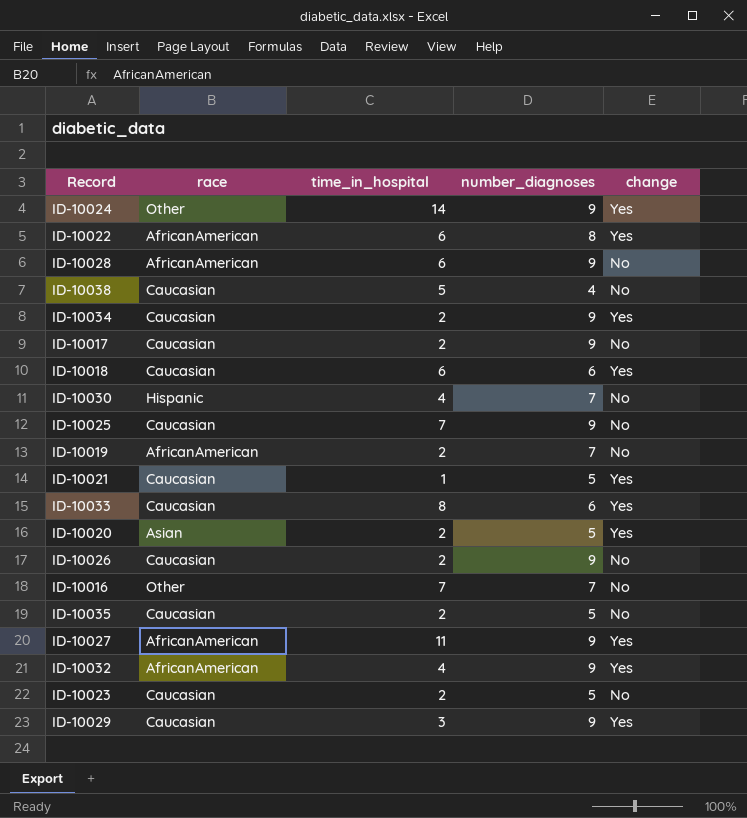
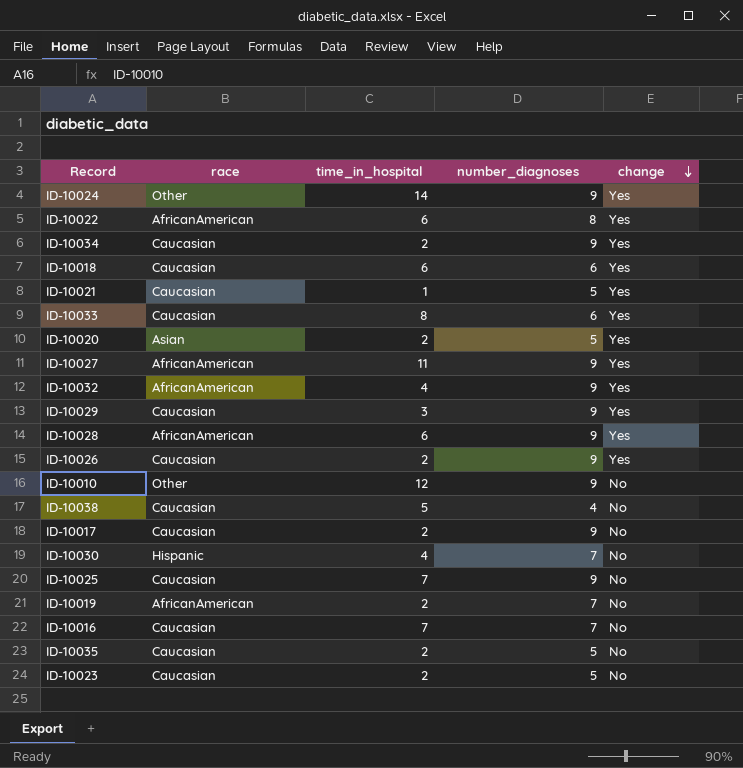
row order: none -> change descending
ID-10028 | change: No -> Yes
ID-10026 | change: No -> Yes
row ID-10010: none -> Other | 12 | 9 | No
ID-10016 | race: Other -> Caucasian

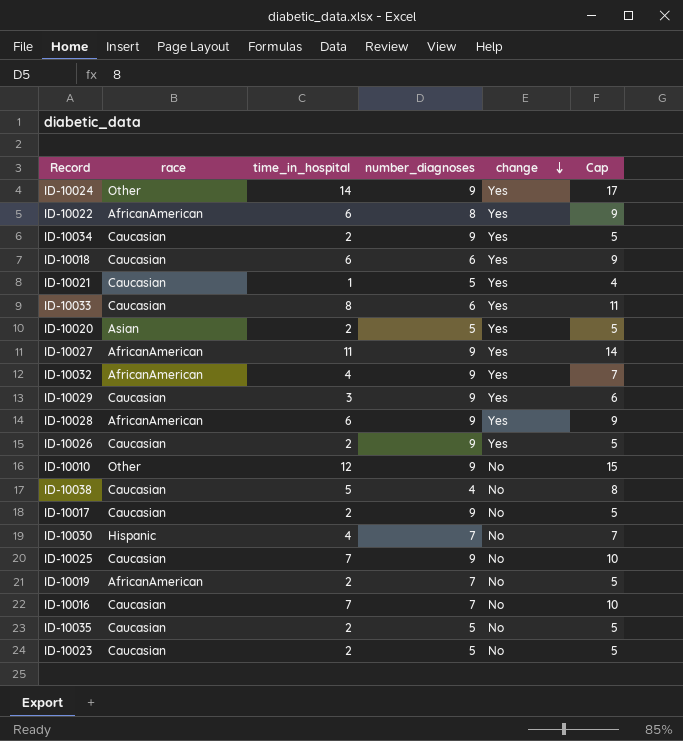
column Cap | formula: none -> [time_in_hospital] + 3

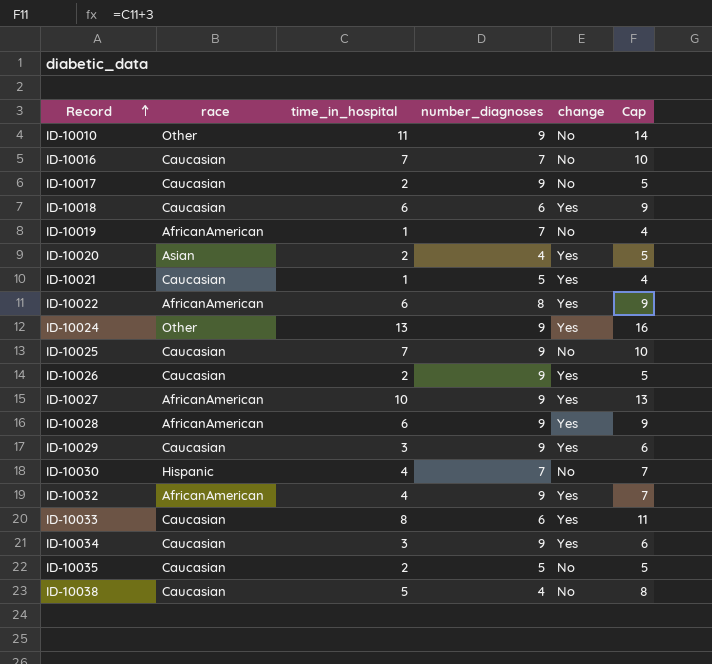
row order: change descending -> Record ascending
row ID-10023: Caucasian | 2 | 5 | No | 5 -> none
ID-10010 | time_in_hospital: 12 -> 11
ID-10010 | Cap: 15 -> 14
ID-10019 | time_in_hospital: 2 -> 1
ID-10019 | Cap: 5 -> 4
ID-10020 | number_diagnoses: 5 -> 4
ID-10024 | time_in_hospital: 14 -> 13
ID-10024 | Cap: 17 -> 16
ID-10027 | time_in_hospital: 11 -> 10
ID-10027 | Cap: 14 -> 13
ID-10034 | time_in_hospital: 2 -> 3
ID-10034 | Cap: 5 -> 6

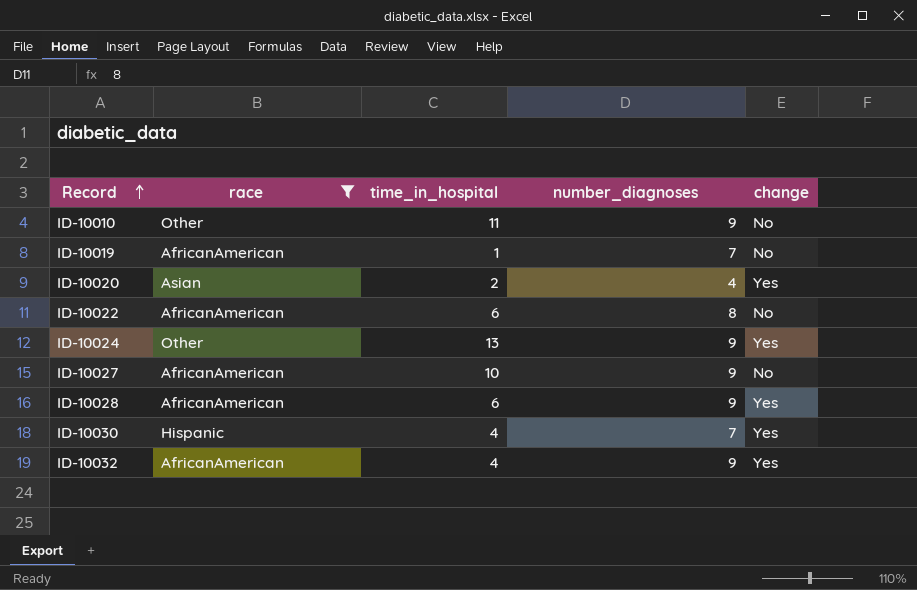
filter: none -> race != Caucasian
column Cap | formula: [time_in_hospital] + 3 -> none
ID-10022 | change: Yes -> No
ID-10027 | change: Yes -> No
ID-10030 | change: No -> Yes

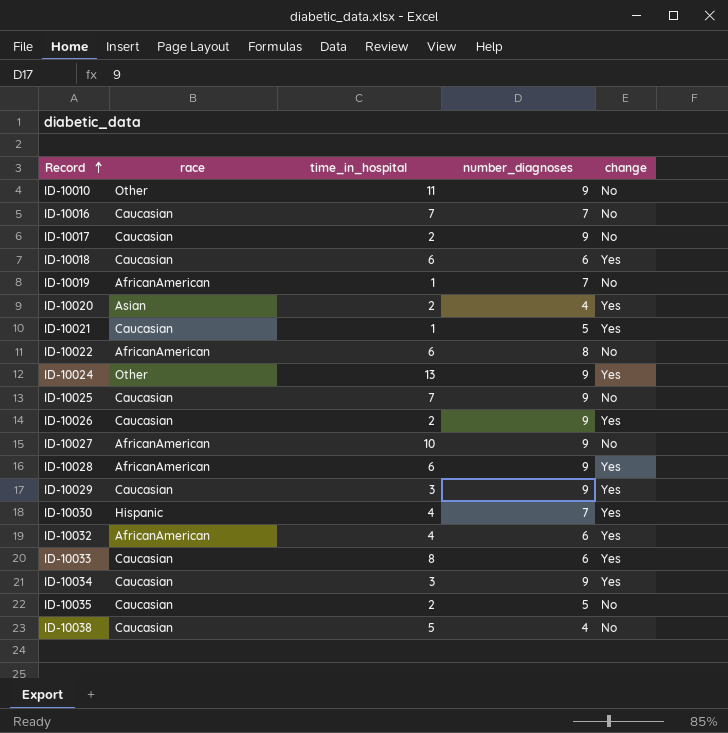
filter: race != Caucasian -> none
ID-10032 | number_diagnoses: 9 -> 6

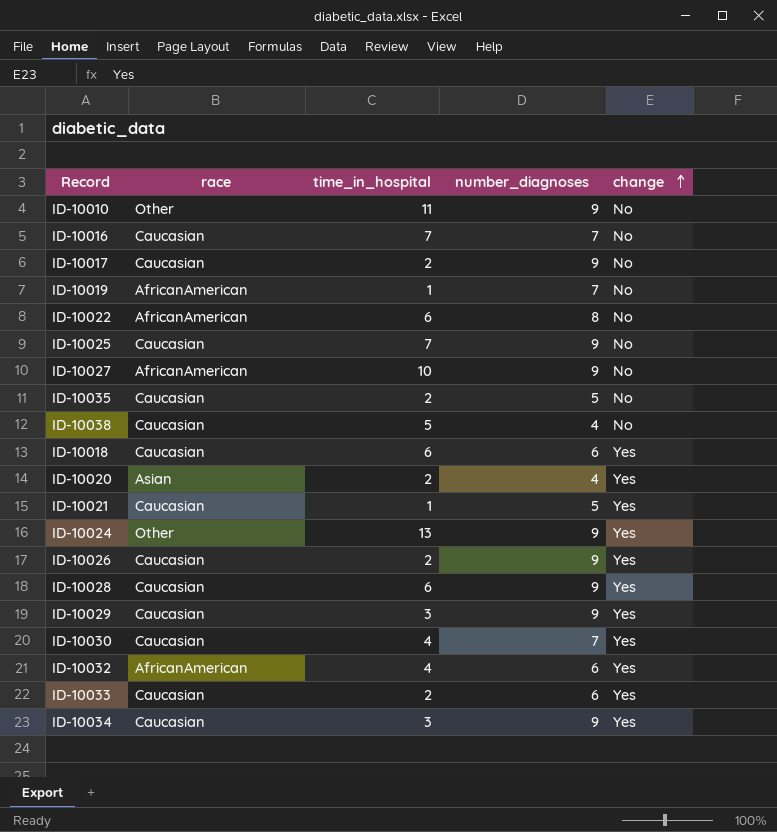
row order: Record ascending -> change ascending
ID-10028 | race: AfricanAmerican -> Caucasian
ID-10030 | race: Hispanic -> Caucasian
ID-10033 | time_in_hospital: 8 -> 2

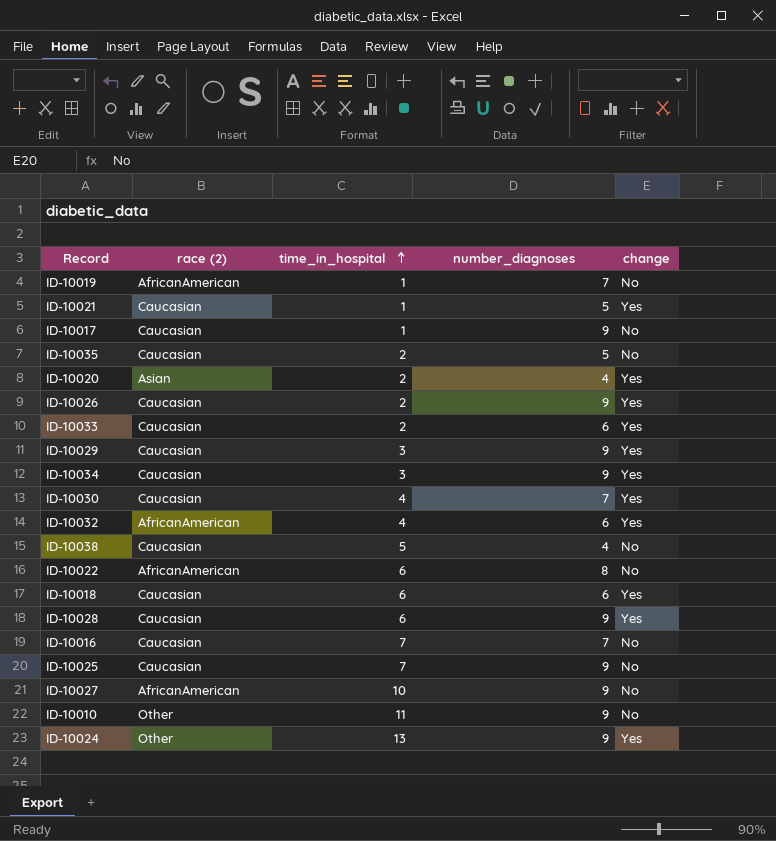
row order: change ascending -> time_in_hospital ascending
column name: race -> race (2)
ID-10017 | time_in_hospital: 2 -> 1

